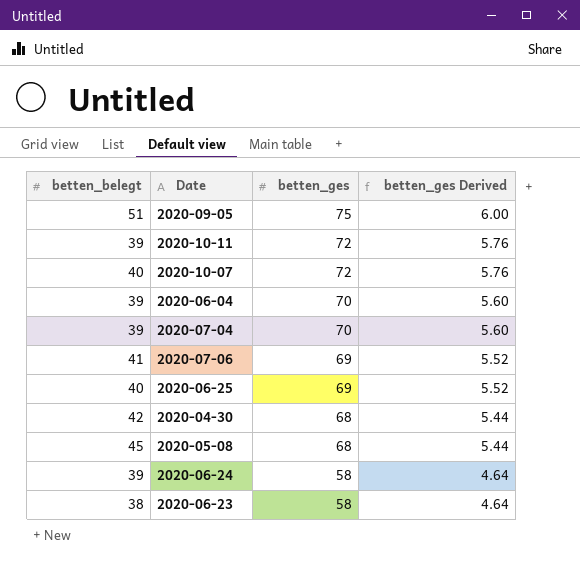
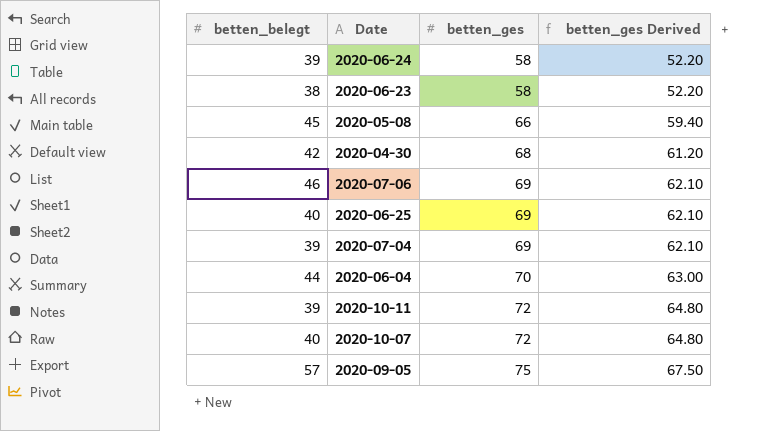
row order: betten_ges descending -> betten_ges ascending
column betten_ges Derived | formula: [betten_ges] * 0.08 -> [betten_ges] * 0.9
2020-05-08 | betten_ges: 68 -> 66
2020-07-06 | betten_belegt: 41 -> 46
2020-07-04 | betten_ges: 70 -> 69
2020-06-04 | betten_belegt: 39 -> 44
2020-09-05 | betten_belegt: 51 -> 57

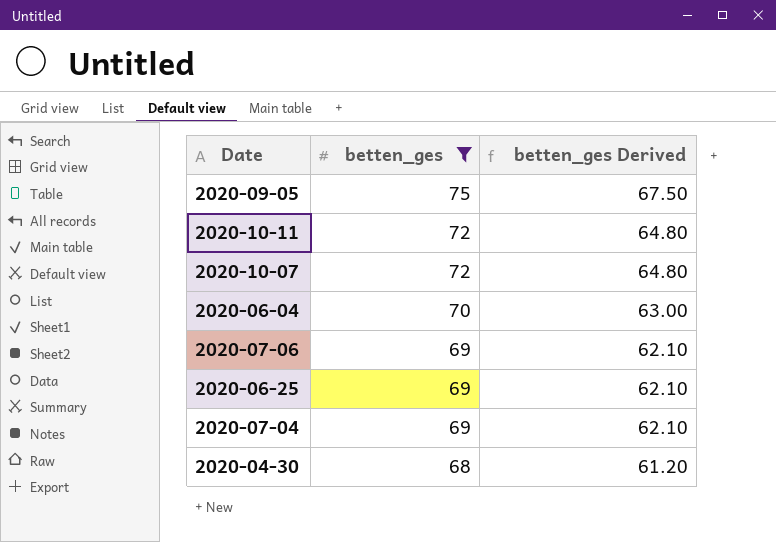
filter: none -> betten_ges >= 68
row order: betten_ges ascending -> betten_ges descending
column betten_belegt | position: 1 -> none

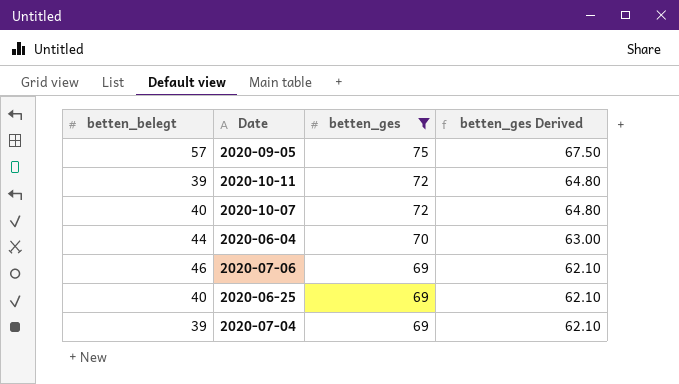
column betten_belegt | position: none -> 1
row 2020-04-30: 68 | 61.20 -> none

